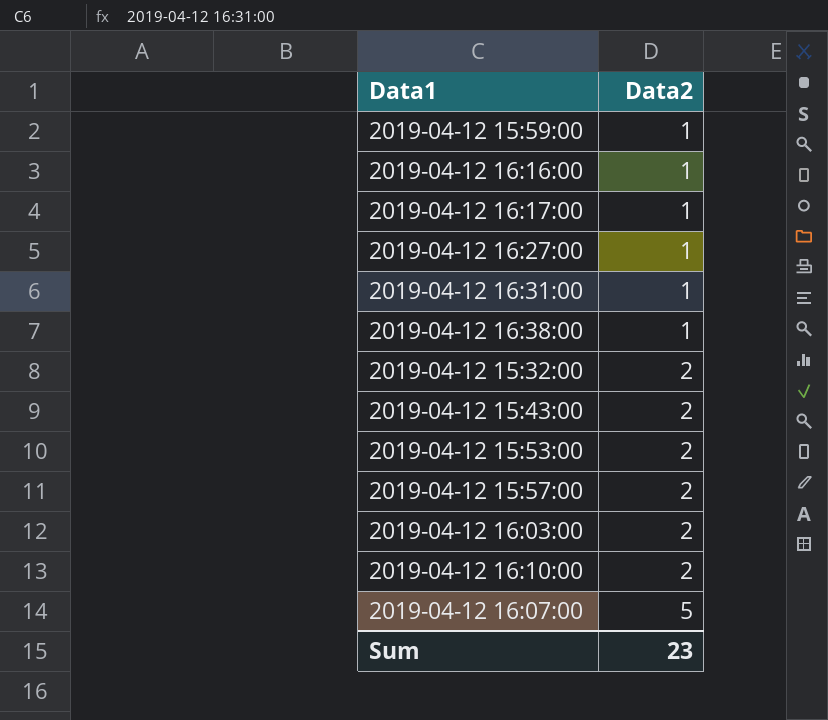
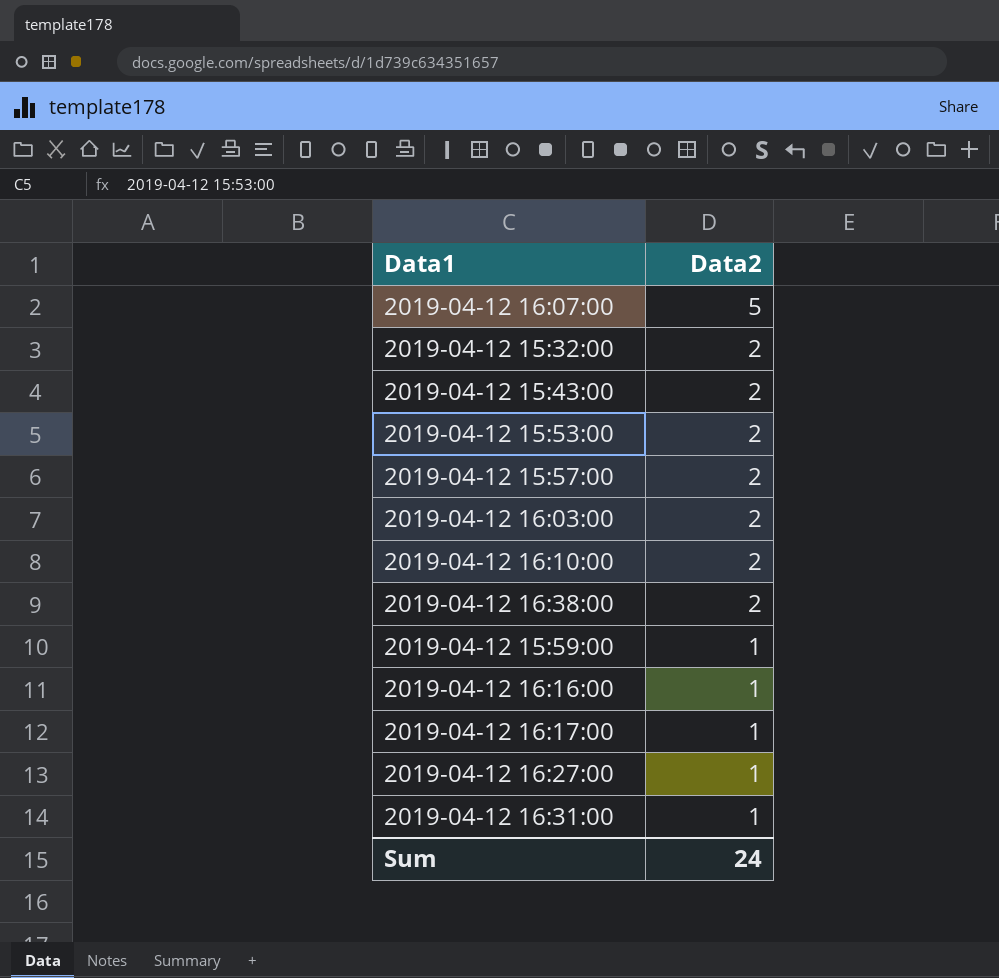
row order: Data2 ascending -> Data2 descending
2019-04-12 16:38:00 | Data2: 1 -> 2
Sum | Data2: 23 -> 24

